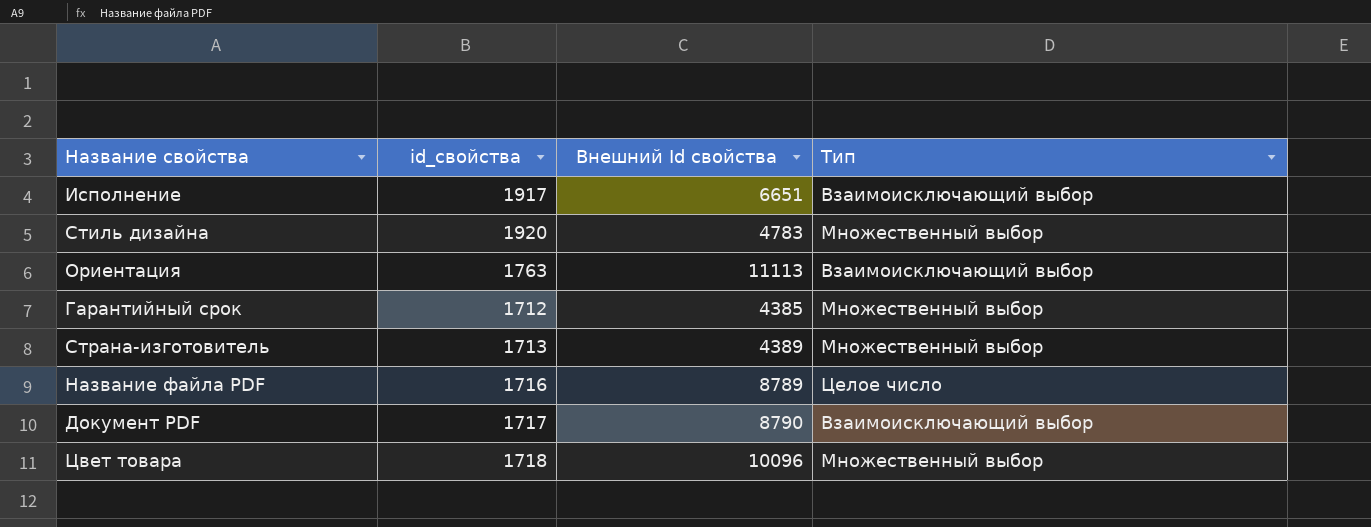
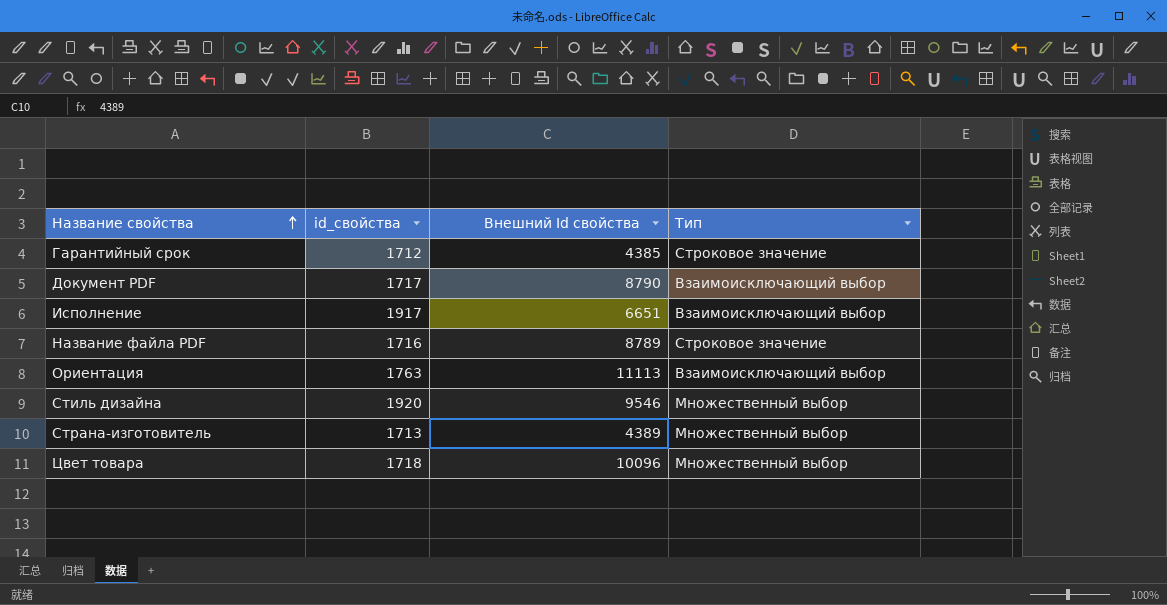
row order: none -> Название свойства ascending
Гарантийный срок | Тип: Множественный выбор -> Строковое значение
Название файла PDF | Тип: Целое число -> Строковое значение
Стиль дизайна | Внешний Id свойства: 4783 -> 9546

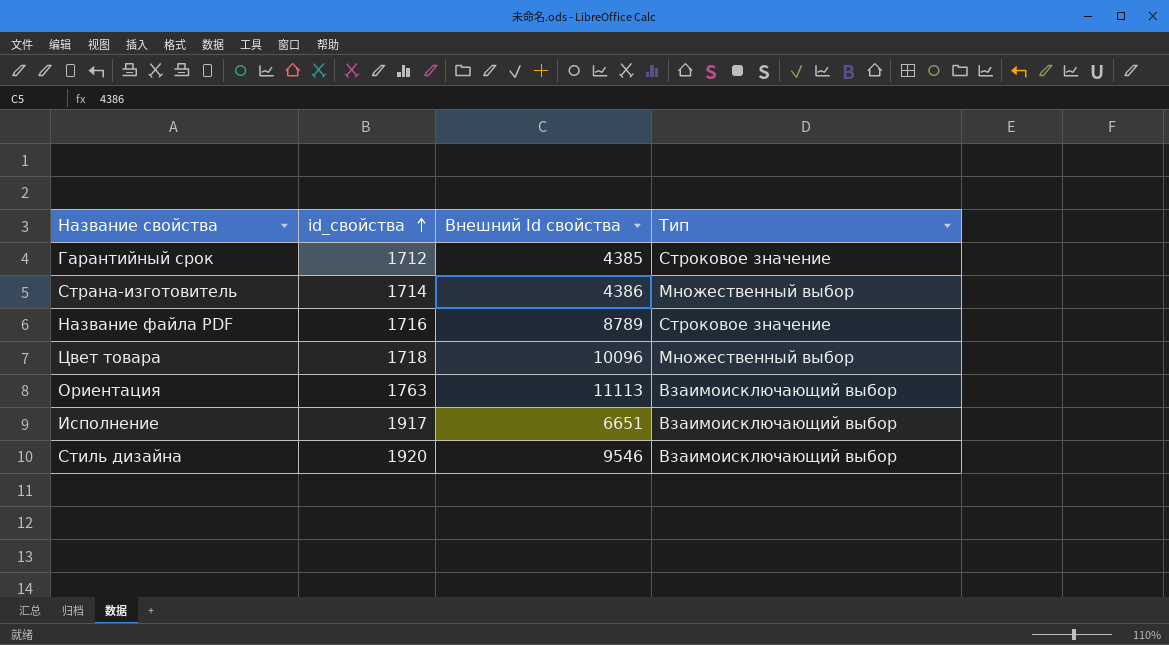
row order: Название свойства ascending -> id_свойства ascending
row Документ PDF: 1717 | 8790 | Взаимоисключающий выбор -> none
Страна-изготовитель | id_свойства: 1713 -> 1714
Страна-изготовитель | Внешний Id свойства: 4389 -> 4386
Стиль дизайна | Тип: Множественный выбор -> Взаимоисключающий выбор

